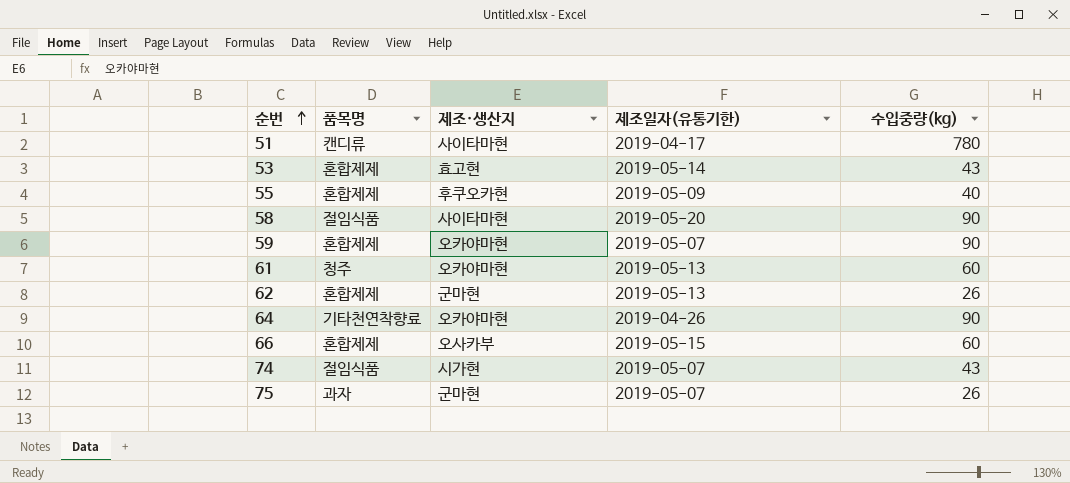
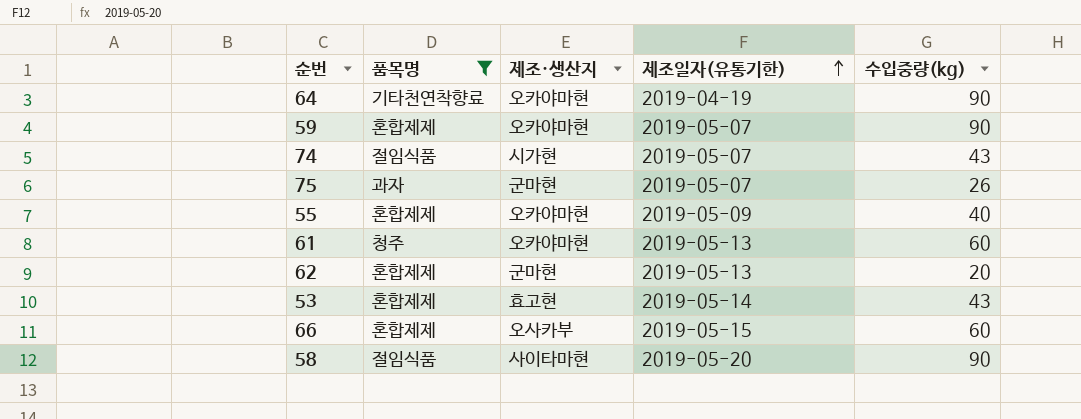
filter: none -> 품목명 != 캔디류
row order: 순번 ascending -> 제조일자(유통기한) ascending
64 | 제조일자(유통기한): 2019-04-26 -> 2019-04-19
55 | 제조·생산지: 후쿠오카현 -> 오카야마현
62 | 수입중량(kg): 26 -> 20

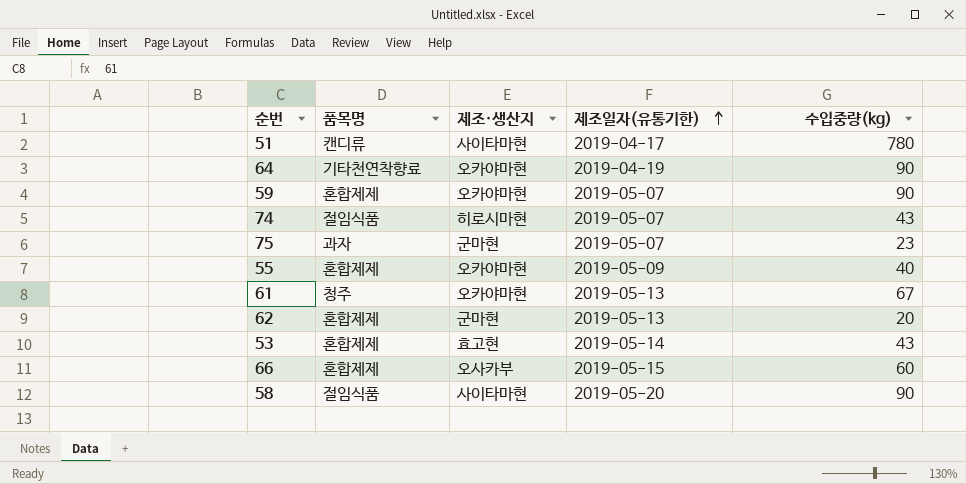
filter: 품목명 != 캔디류 -> none
74 | 제조·생산지: 시가현 -> 히로시마현
75 | 수입중량(kg): 26 -> 23
61 | 수입중량(kg): 60 -> 67

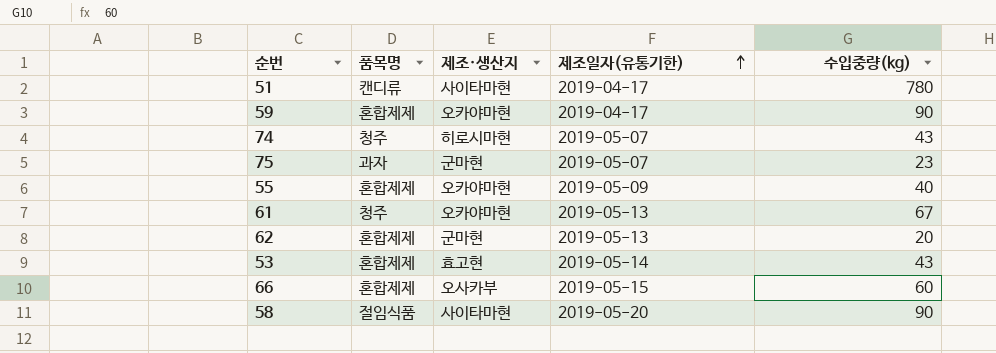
row 64: 기타천연착향료 | 오카야마현 | 2019-04-19 | 90 -> none
59 | 제조일자(유통기한): 2019-05-07 -> 2019-04-17
74 | 품목명: 절임식품 -> 청주

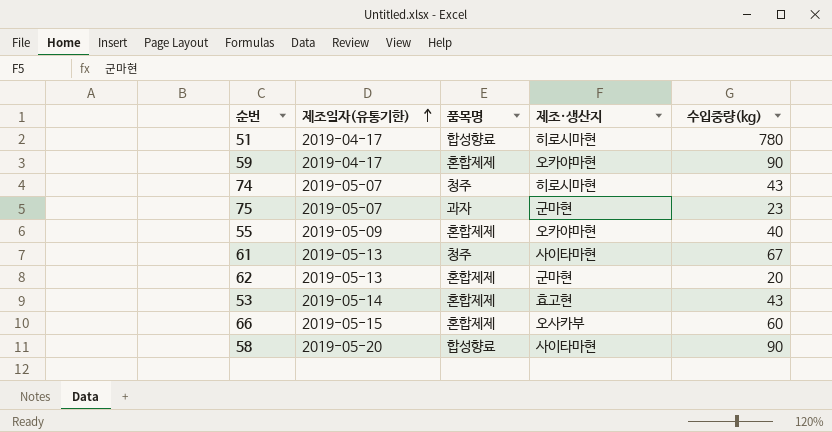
column 제조일자(유통기한) | position: 4 -> 2
51 | 품목명: 캔디류 -> 합성향료
51 | 제조·생산지: 사이타마현 -> 히로시마현
61 | 제조·생산지: 오카야마현 -> 사이타마현
58 | 품목명: 절임식품 -> 합성향료

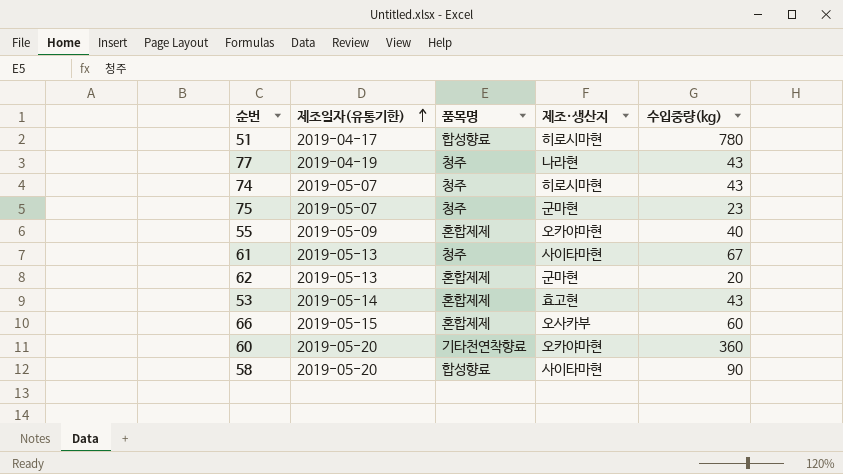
row 59: 2019-04-17 | 혼합제제 | 오카야마현 | 90 -> none
row 77: none -> 2019-04-19 | 청주 | 나라현 | 43
75 | 품목명: 과자 -> 청주
row 60: none -> 2019-05-20 | 기타천연착향료 | 오카야마현 | 360

